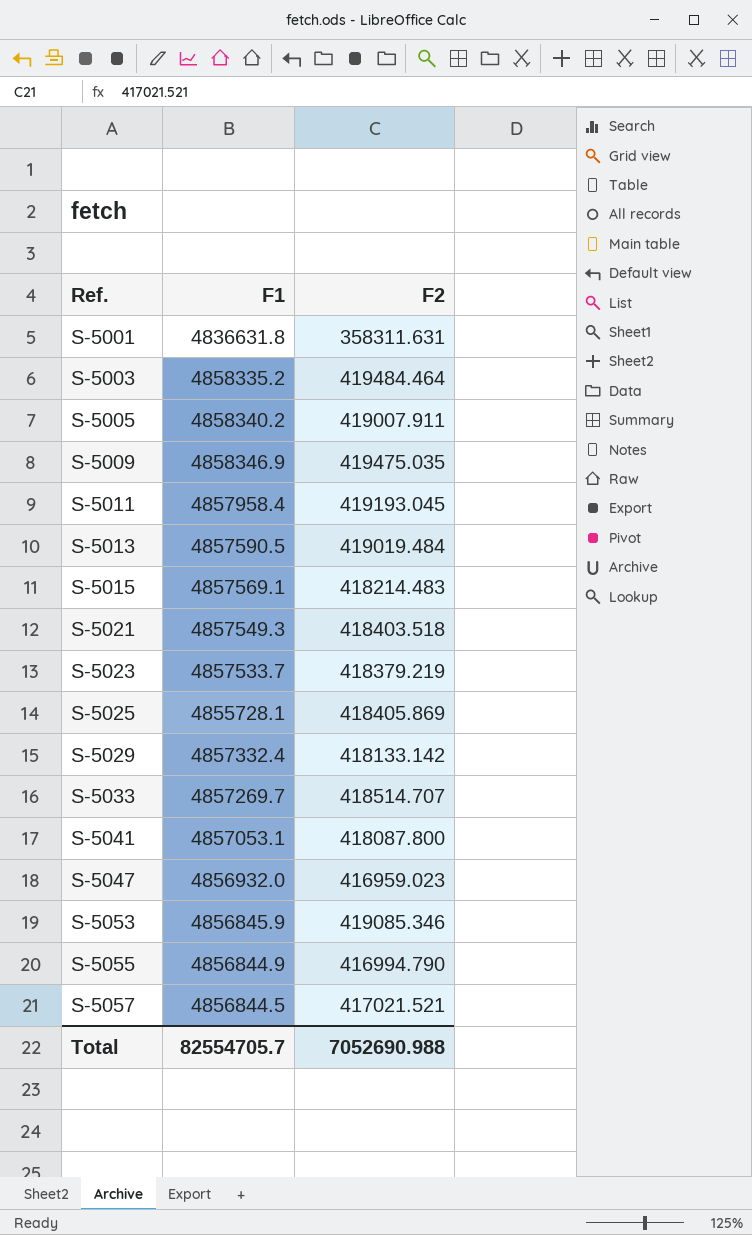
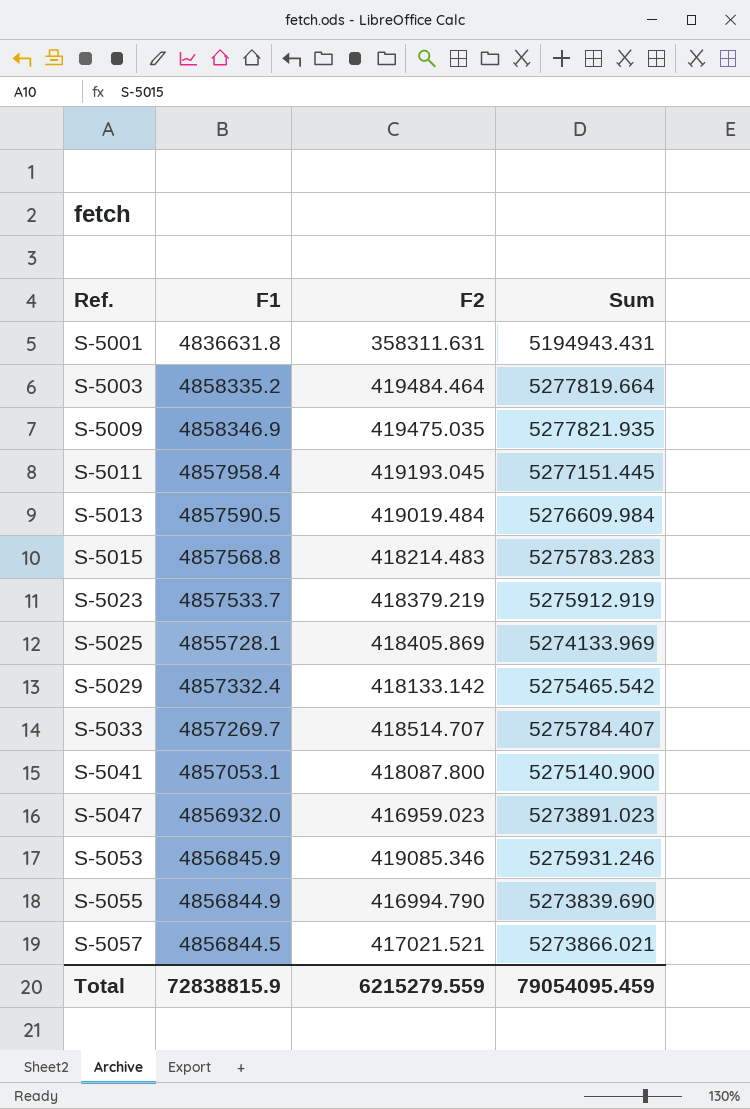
column Sum | formula: none -> [F1] + [F2]
row S-5005: 4858340.2 | 419007.911 -> none
row S-5021: 4857549.3 | 418403.518 -> none
S-5015 | F1: 4857569.1 -> 4857568.8
Total | F1: 82554705.7 -> 72838815.9
Total | F2: 7052690.988 -> 6215279.559

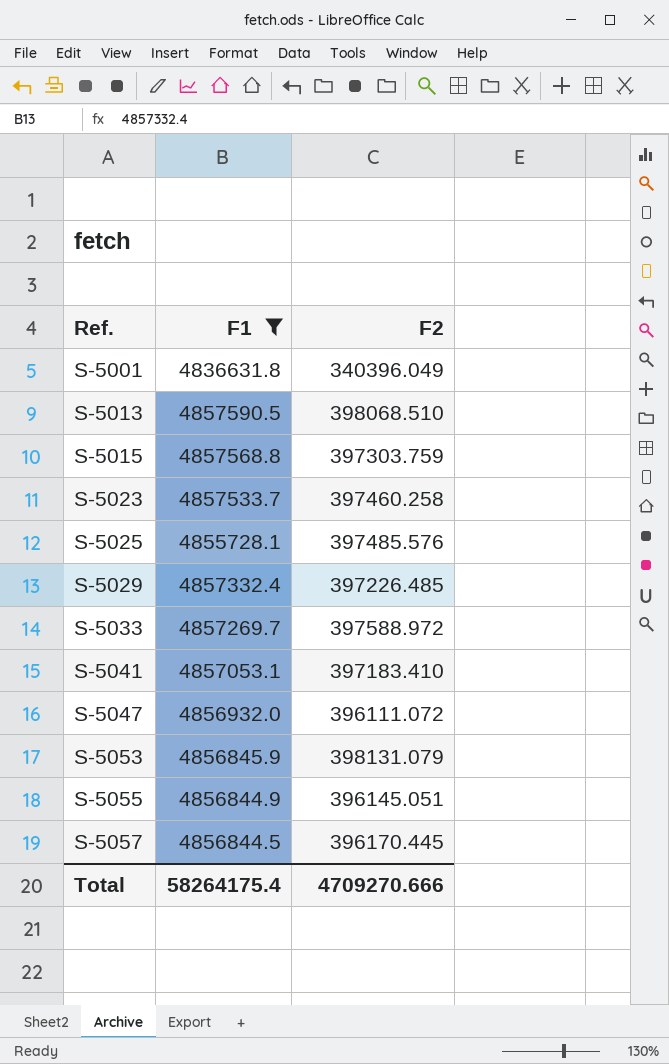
filter: none -> F1 <= 4857590.5
column Sum | formula: [F1] + [F2] -> none
S-5001 | F2: 358311.631 -> 340396.049
S-5013 | F2: 419019.484 -> 398068.510
S-5015 | F2: 418214.483 -> 397303.759
S-5023 | F2: 418379.219 -> 397460.258
S-5025 | F2: 418405.869 -> 397485.576
S-5029 | F2: 418133.142 -> 397226.485
S-5033 | F2: 418514.707 -> 397588.972
S-5041 | F2: 418087.800 -> 397183.410
S-5047 | F2: 416959.023 -> 396111.072
S-5053 | F2: 419085.346 -> 398131.079
S-5055 | F2: 416994.790 -> 396145.051
S-5057 | F2: 417021.521 -> 396170.445
Total | F1: 72838815.9 -> 58264175.4
Total | F2: 6215279.559 -> 4709270.666

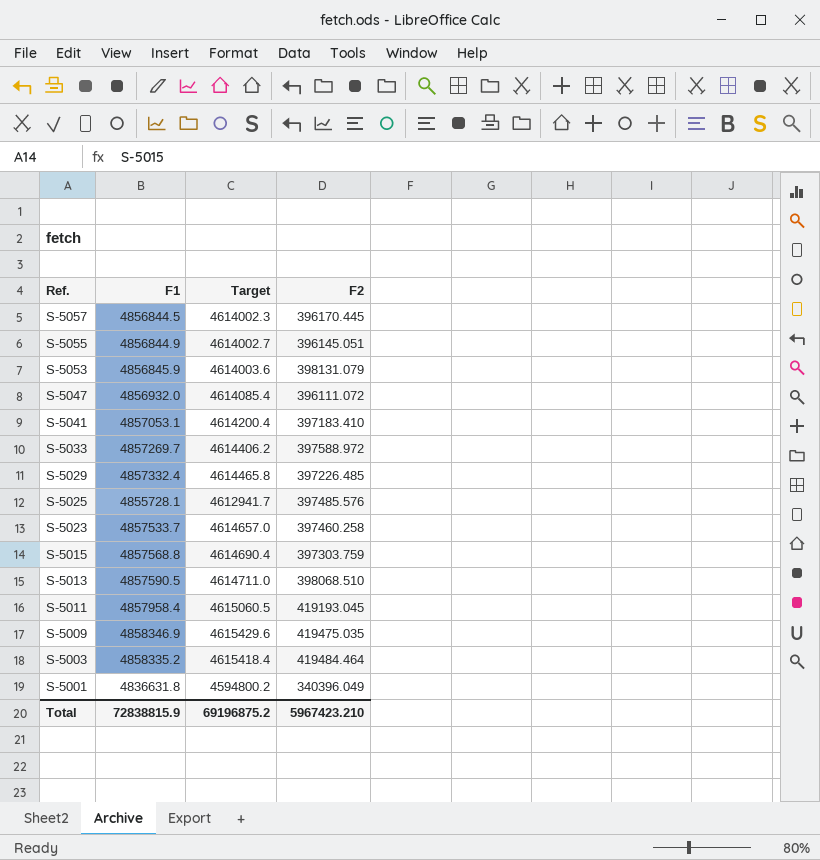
filter: F1 <= 4857590.5 -> none
row order: Ref. ascending -> Ref. descending
column Target | formula: none -> [F1] * 0.95
Total | F1: 58264175.4 -> 72838815.9
Total | F2: 4709270.666 -> 5967423.210

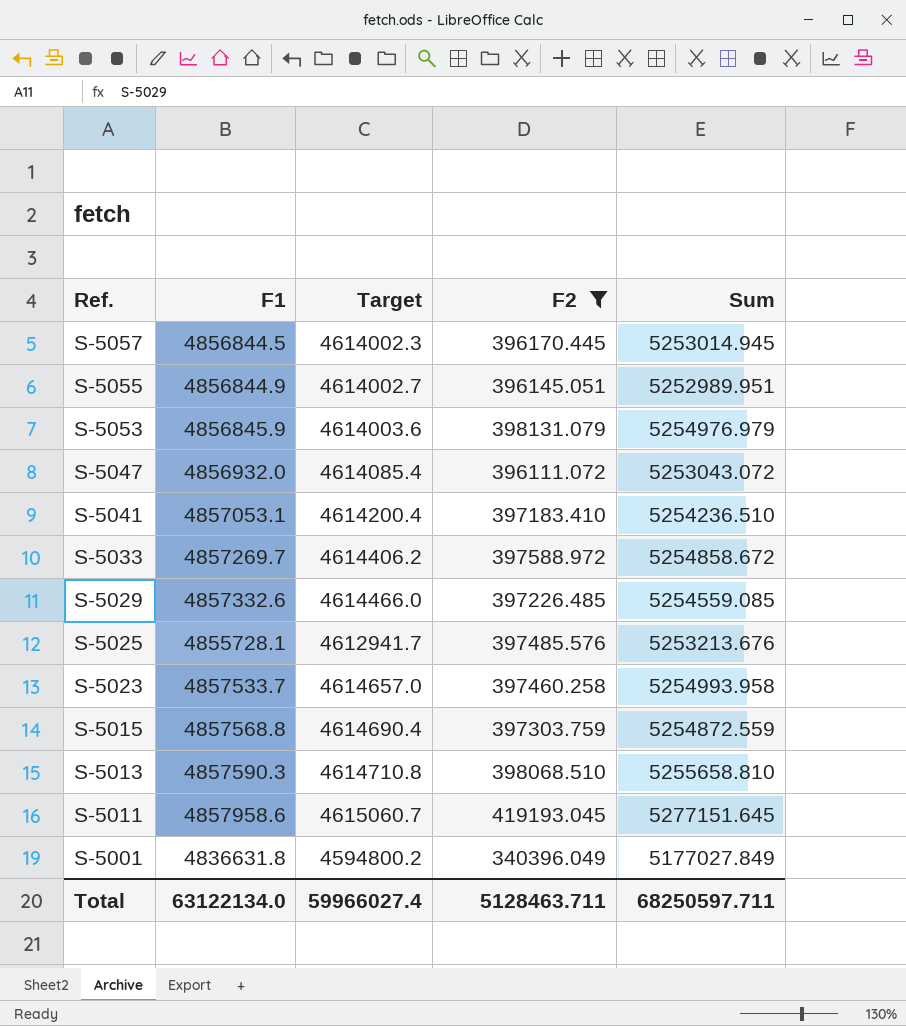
filter: none -> F2 <= 419193.045
column Sum | formula: none -> [F1] + [F2]
S-5029 | F1: 4857332.4 -> 4857332.6
S-5029 | Target: 4614465.8 -> 4614466.0
S-5013 | F1: 4857590.5 -> 4857590.3
S-5013 | Target: 4614711.0 -> 4614710.8
S-5011 | F1: 4857958.4 -> 4857958.6
S-5011 | Target: 4615060.5 -> 4615060.7
Total | F1: 72838815.9 -> 63122134.0
Total | Target: 69196875.2 -> 59966027.4
Total | F2: 5967423.210 -> 5128463.711

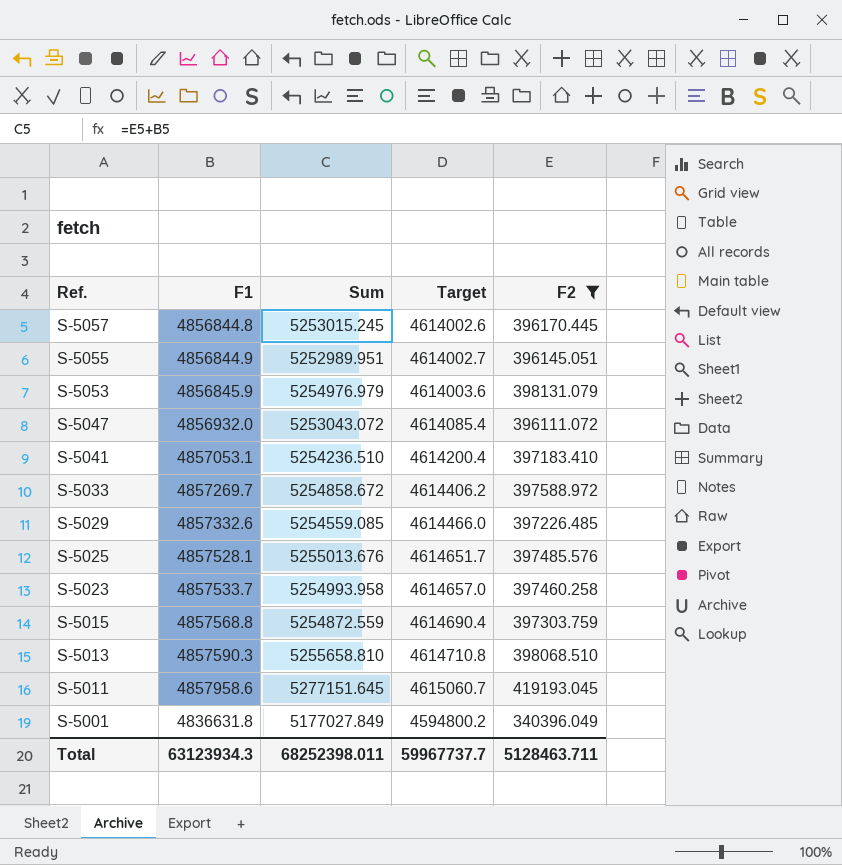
column Sum | position: 5 -> 3
S-5057 | F1: 4856844.5 -> 4856844.8
S-5057 | Sum: 5253014.945 -> 5253015.245
S-5057 | Target: 4614002.3 -> 4614002.6
S-5025 | F1: 4855728.1 -> 4857528.1
S-5025 | Sum: 5253213.676 -> 5255013.676
S-5025 | Target: 4612941.7 -> 4614651.7
Total | F1: 63122134.0 -> 63123934.3
Total | Sum: 68250597.711 -> 68252398.011
Total | Target: 59966027.4 -> 59967737.7

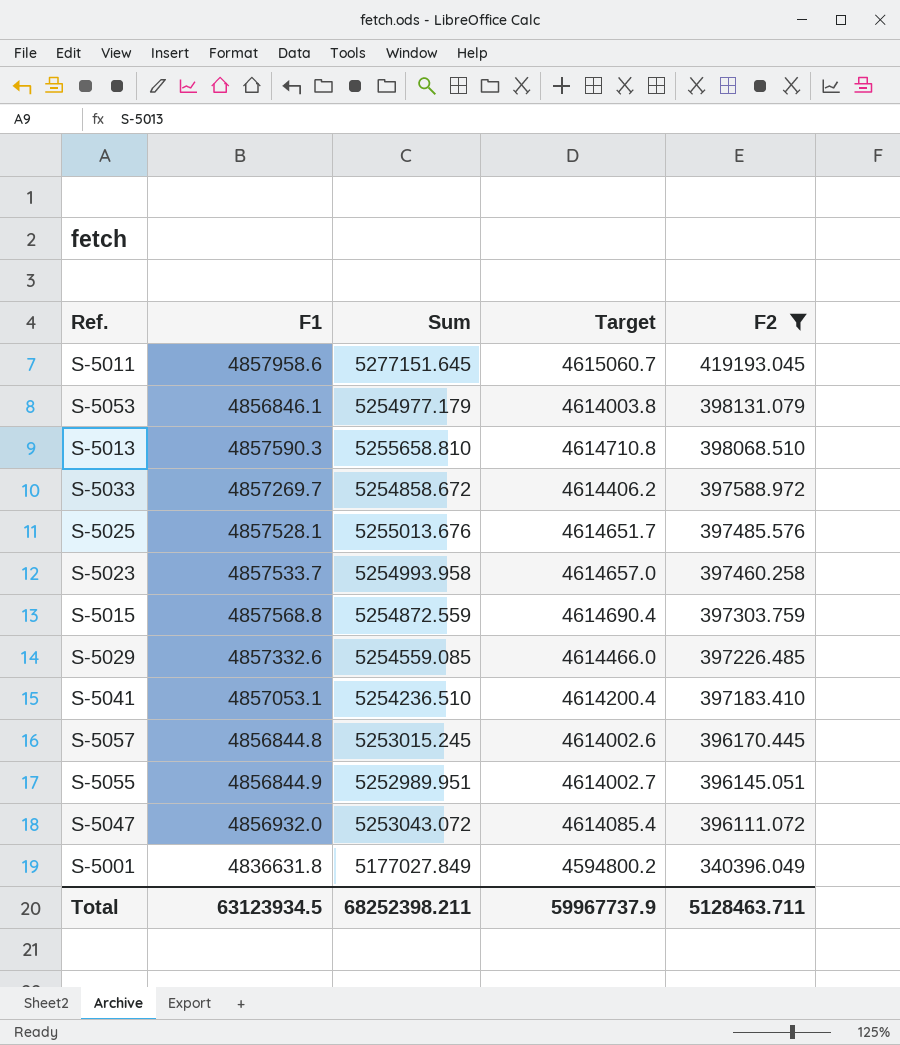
row order: Ref. descending -> F2 descending
S-5053 | F1: 4856845.9 -> 4856846.1
S-5053 | Sum: 5254976.979 -> 5254977.179
S-5053 | Target: 4614003.6 -> 4614003.8
Total | F1: 63123934.3 -> 63123934.5
Total | Sum: 68252398.011 -> 68252398.211
Total | Target: 59967737.7 -> 59967737.9

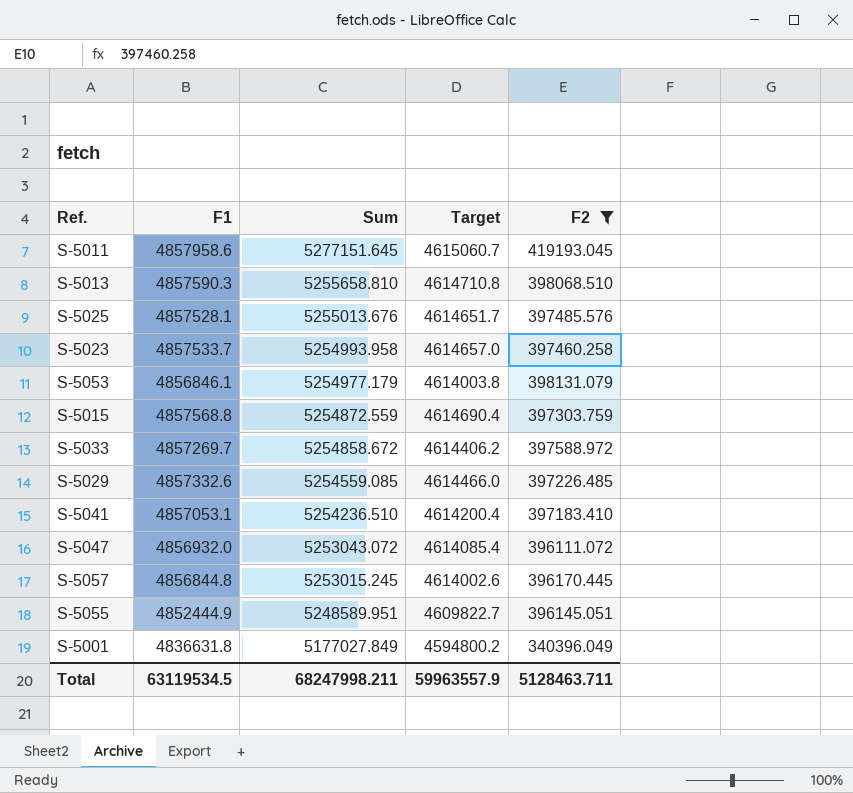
row order: F2 descending -> Sum descending
S-5055 | F1: 4856844.9 -> 4852444.9
S-5055 | Sum: 5252989.951 -> 5248589.951
S-5055 | Target: 4614002.7 -> 4609822.7
Total | F1: 63123934.5 -> 63119534.5
Total | Sum: 68252398.211 -> 68247998.211
Total | Target: 59967737.9 -> 59963557.9

